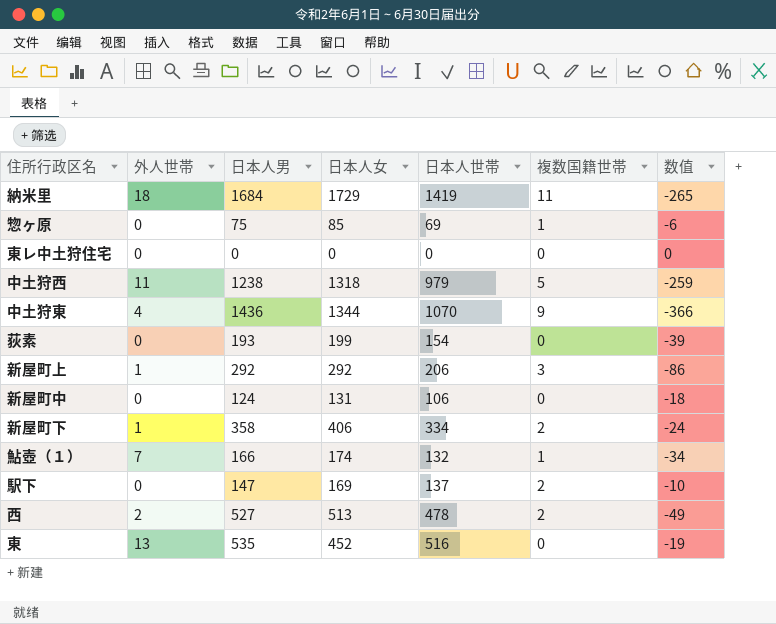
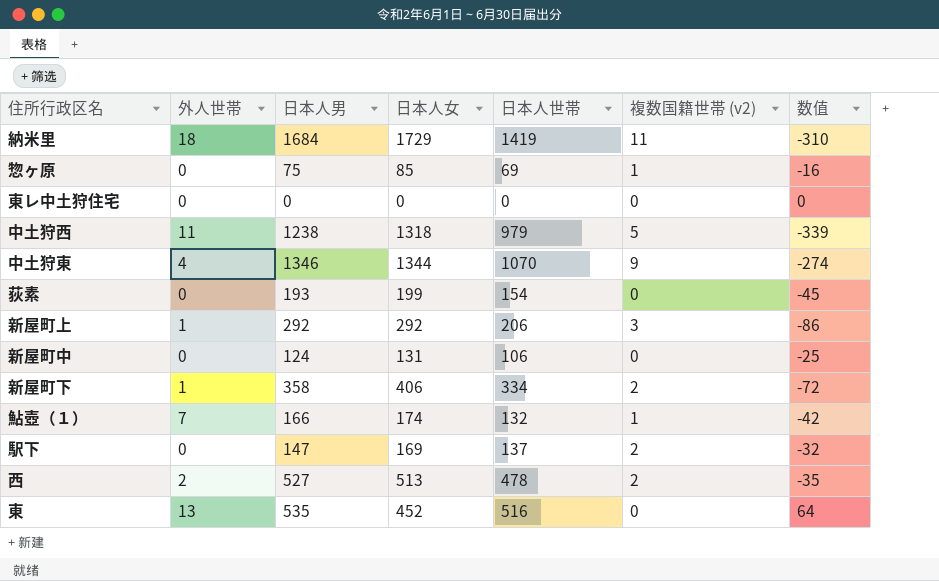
column name: 複数国籍世帯 -> 複数国籍世帯 (v2)
column 数值 | formula: [日本人世帯] - [日本人男] -> [日本人世帯] - [日本人女]
中土狩東 | 日本人男: 1436 -> 1346

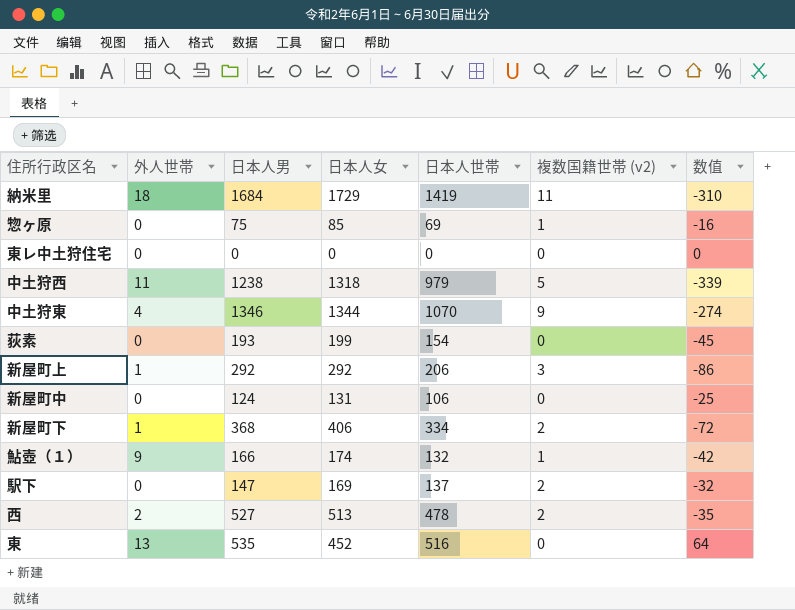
新屋町下 | 日本人男: 358 -> 368
鮎壺（１） | 外人世帯: 7 -> 9

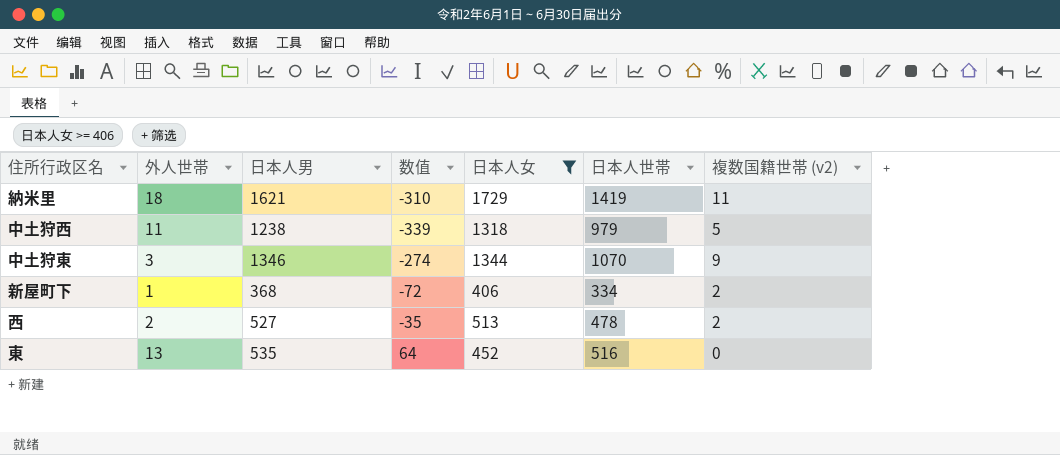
filter: none -> 日本人女 >= 406
column 数值 | position: 7 -> 4
納米里 | 日本人男: 1684 -> 1621
中土狩東 | 外人世帯: 4 -> 3

